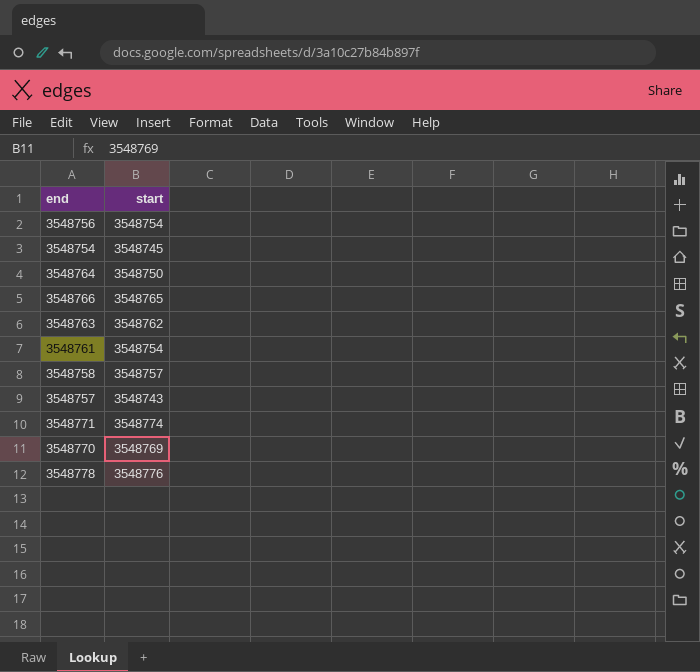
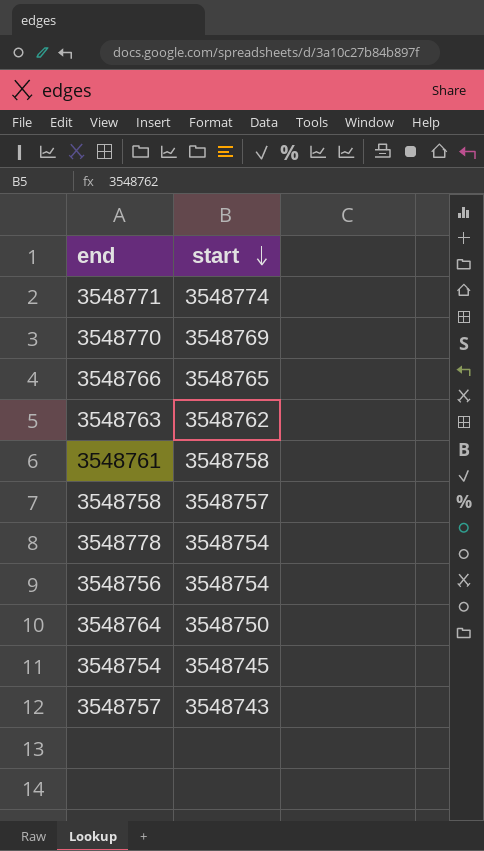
row order: none -> start descending
3548761 | start: 3548754 -> 3548758
3548778 | start: 3548776 -> 3548754

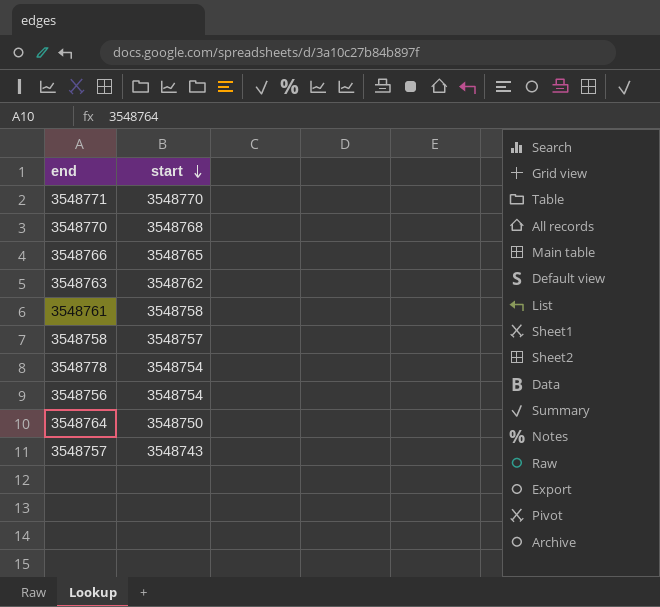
row 3548754: 3548745 -> none
3548771 | start: 3548774 -> 3548770
3548770 | start: 3548769 -> 3548768

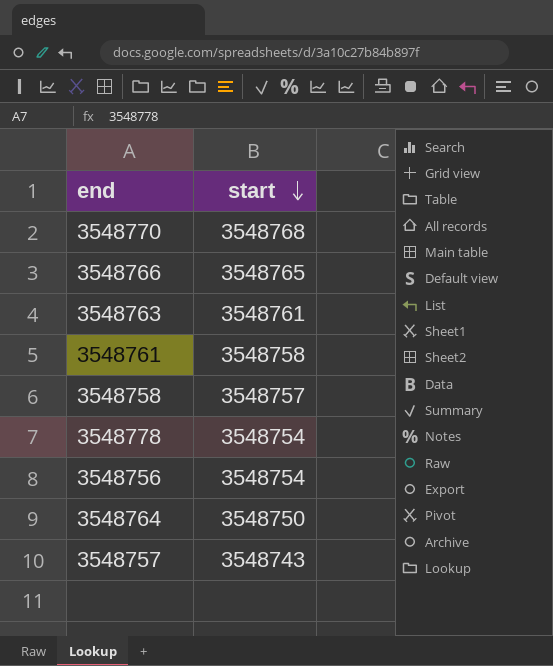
row 3548771: 3548770 -> none
3548763 | start: 3548762 -> 3548761

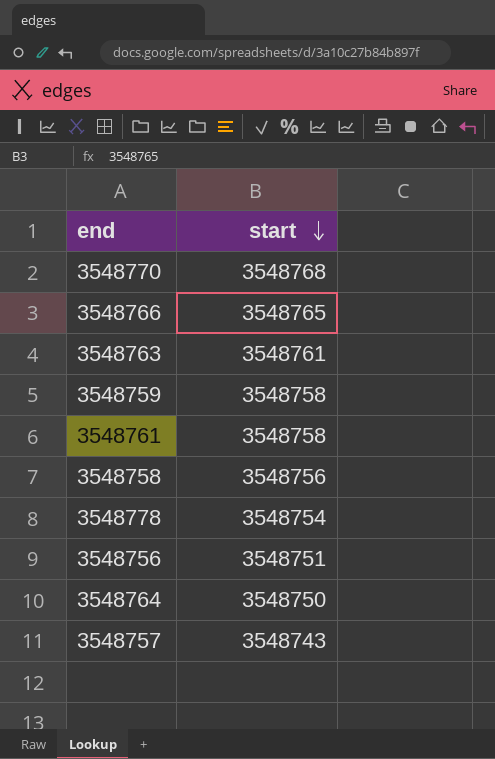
row 3548759: none -> 3548758
3548758 | start: 3548757 -> 3548756
3548756 | start: 3548754 -> 3548751

